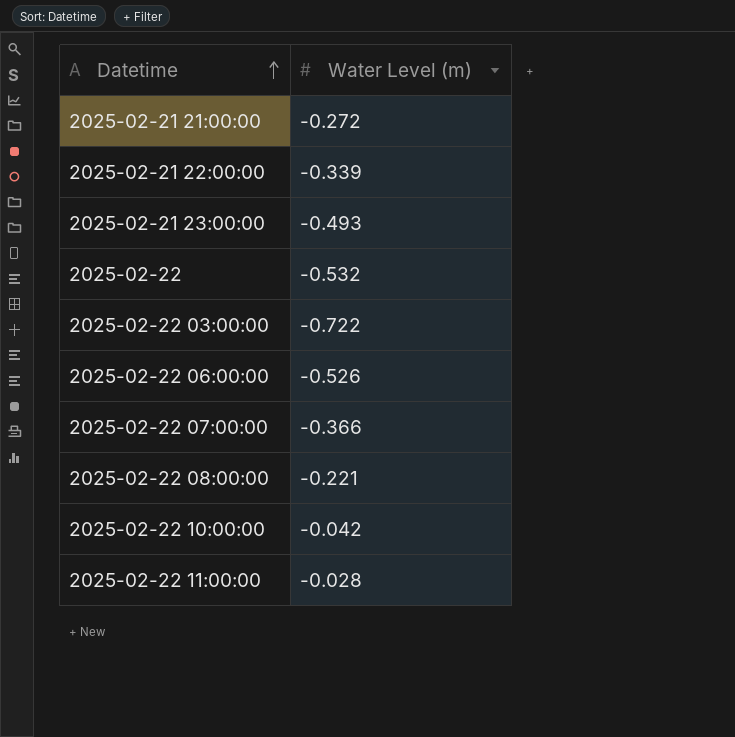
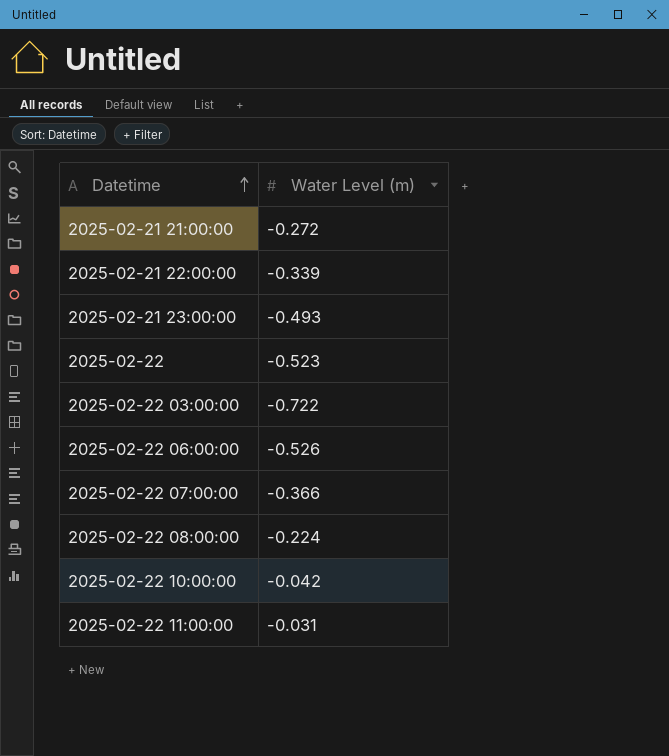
2025-02-22 | Water Level (m): -0.532 -> -0.523
2025-02-22 08:00:00 | Water Level (m): -0.221 -> -0.224
2025-02-22 11:00:00 | Water Level (m): -0.028 -> -0.031

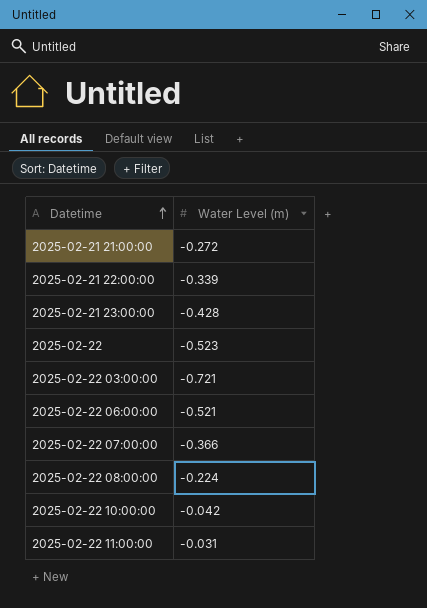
2025-02-21 23:00:00 | Water Level (m): -0.493 -> -0.428
2025-02-22 03:00:00 | Water Level (m): -0.722 -> -0.721
2025-02-22 06:00:00 | Water Level (m): -0.526 -> -0.521

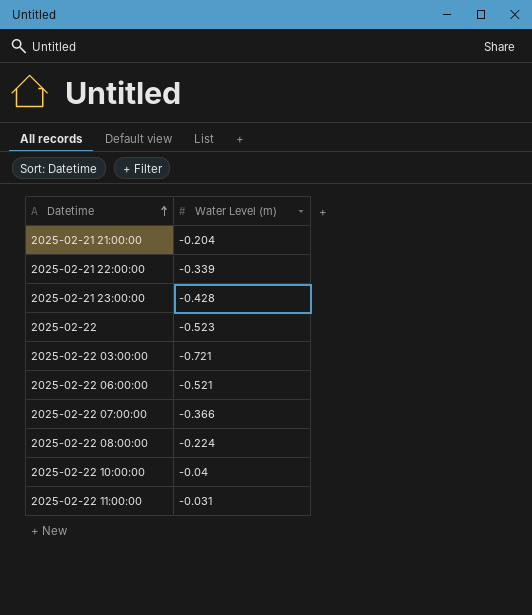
2025-02-21 21:00:00 | Water Level (m): -0.272 -> -0.204
2025-02-22 10:00:00 | Water Level (m): -0.042 -> -0.04

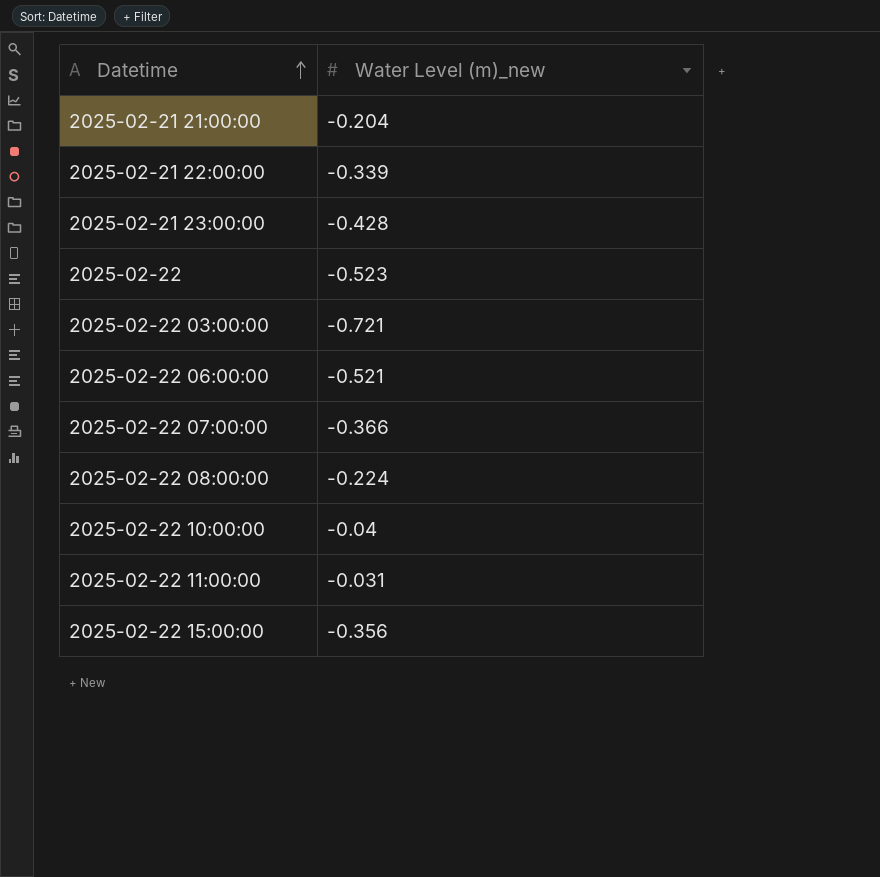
column name: Water Level (m) -> Water Level (m)_new
row 2025-02-22 15:00:00: none -> -0.356

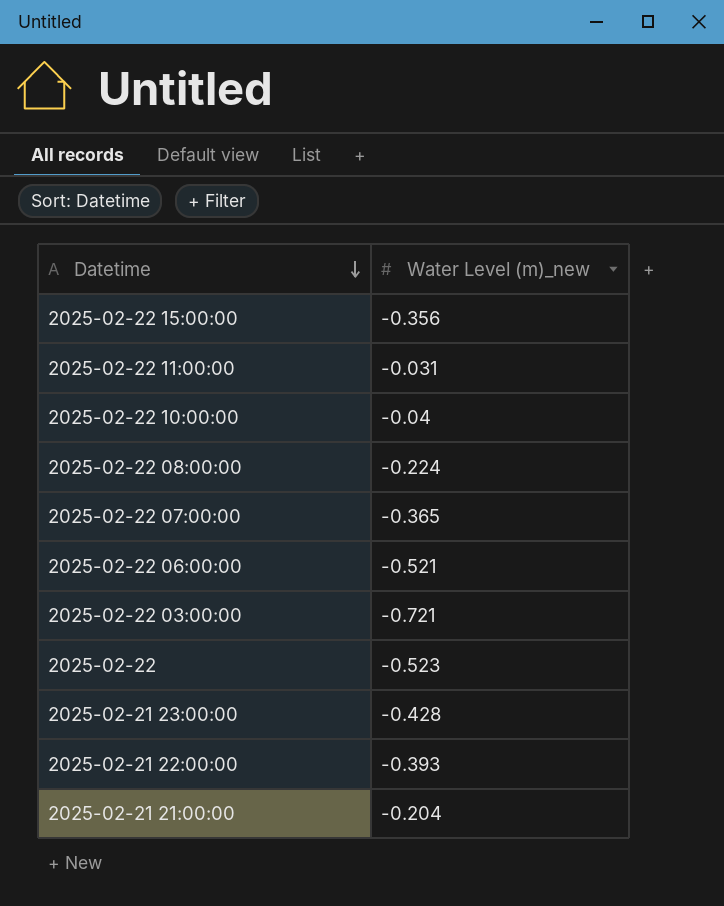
row order: Datetime ascending -> Datetime descending
2025-02-22 07:00:00 | Water Level (m)_new: -0.366 -> -0.365
2025-02-21 22:00:00 | Water Level (m)_new: -0.339 -> -0.393

